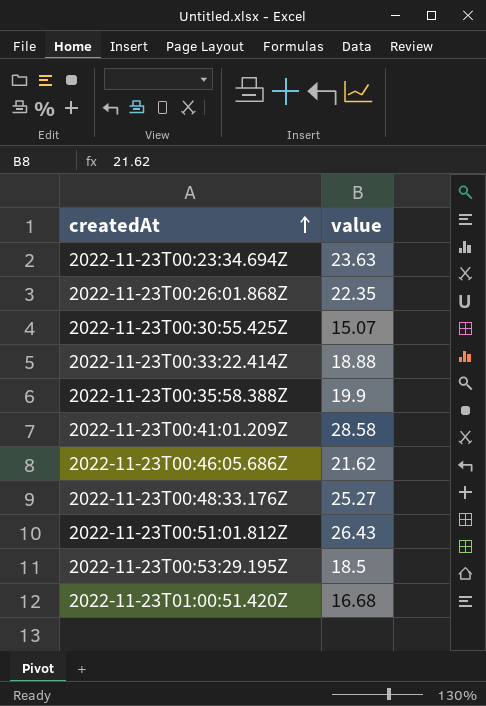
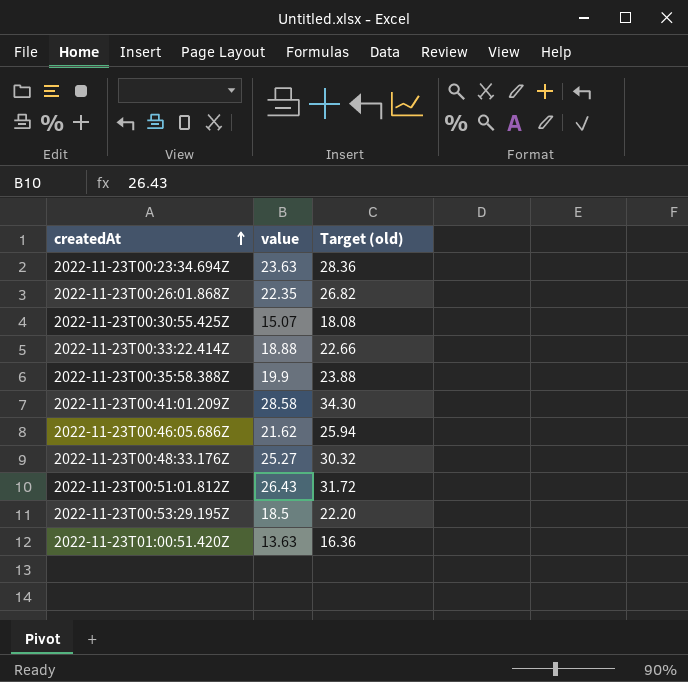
column Target (old) | formula: none -> [value] * 1.2
2022-11-23T01:00:51.420Z | value: 16.68 -> 13.63

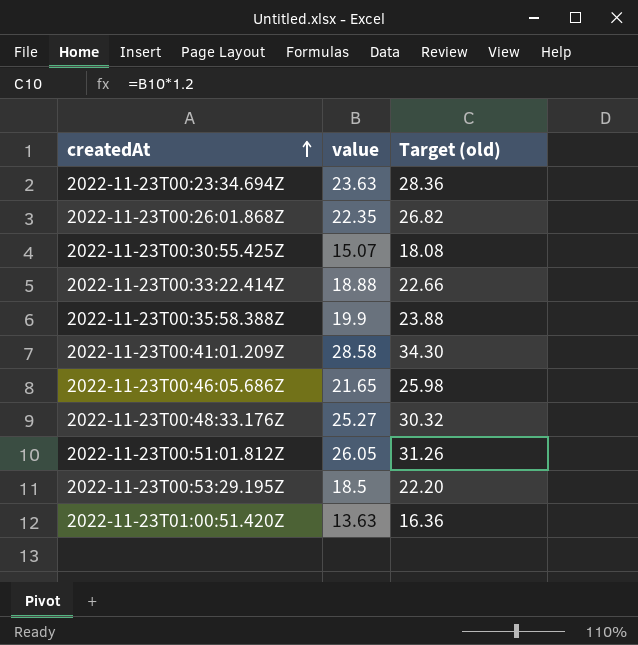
2022-11-23T00:46:05.686Z | value: 21.62 -> 21.65
2022-11-23T00:46:05.686Z | Target (old): 25.94 -> 25.98
2022-11-23T00:51:01.812Z | value: 26.43 -> 26.05
2022-11-23T00:51:01.812Z | Target (old): 31.72 -> 31.26

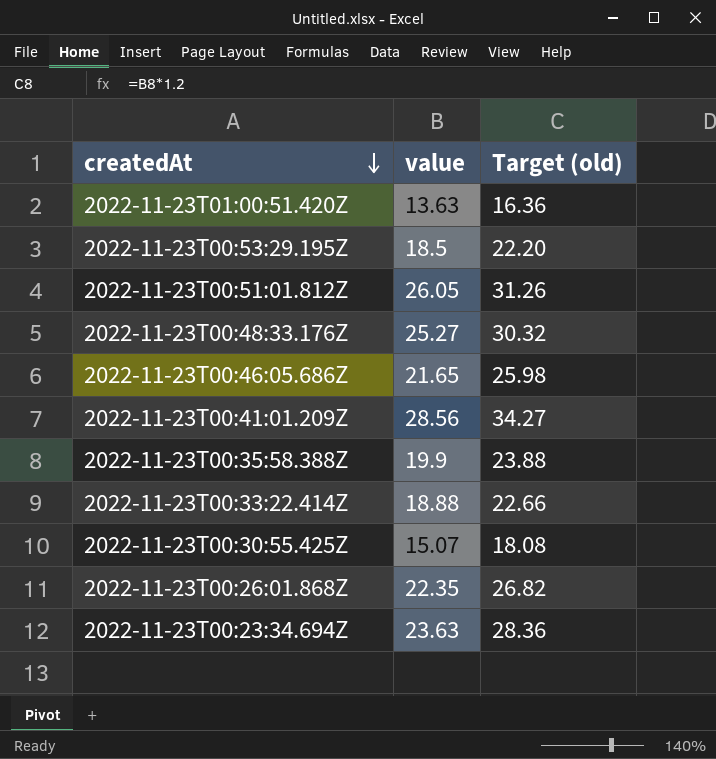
row order: createdAt ascending -> createdAt descending
2022-11-23T00:41:01.209Z | value: 28.58 -> 28.56
2022-11-23T00:41:01.209Z | Target (old): 34.30 -> 34.27

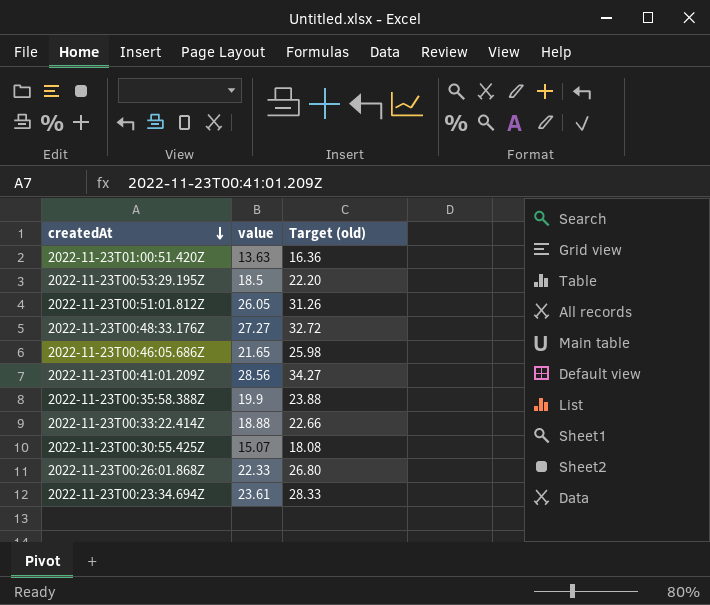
2022-11-23T00:48:33.176Z | value: 25.27 -> 27.27
2022-11-23T00:48:33.176Z | Target (old): 30.32 -> 32.72
2022-11-23T00:26:01.868Z | value: 22.35 -> 22.33
2022-11-23T00:26:01.868Z | Target (old): 26.82 -> 26.80
2022-11-23T00:23:34.694Z | value: 23.63 -> 23.61
2022-11-23T00:23:34.694Z | Target (old): 28.36 -> 28.33

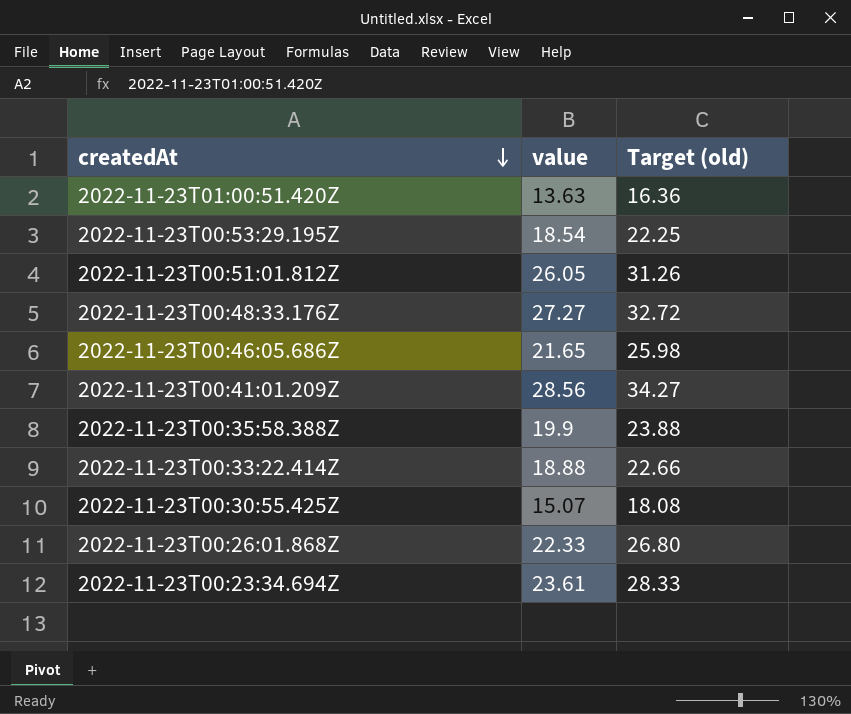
2022-11-23T00:53:29.195Z | value: 18.5 -> 18.54
2022-11-23T00:53:29.195Z | Target (old): 22.20 -> 22.25

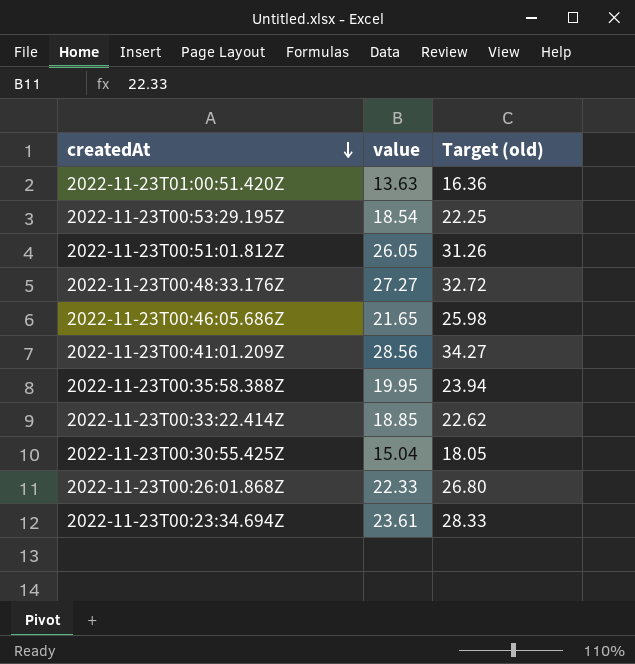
2022-11-23T00:35:58.388Z | value: 19.9 -> 19.95
2022-11-23T00:35:58.388Z | Target (old): 23.88 -> 23.94
2022-11-23T00:33:22.414Z | value: 18.88 -> 18.85
2022-11-23T00:33:22.414Z | Target (old): 22.66 -> 22.62
2022-11-23T00:30:55.425Z | value: 15.07 -> 15.04
2022-11-23T00:30:55.425Z | Target (old): 18.08 -> 18.05

